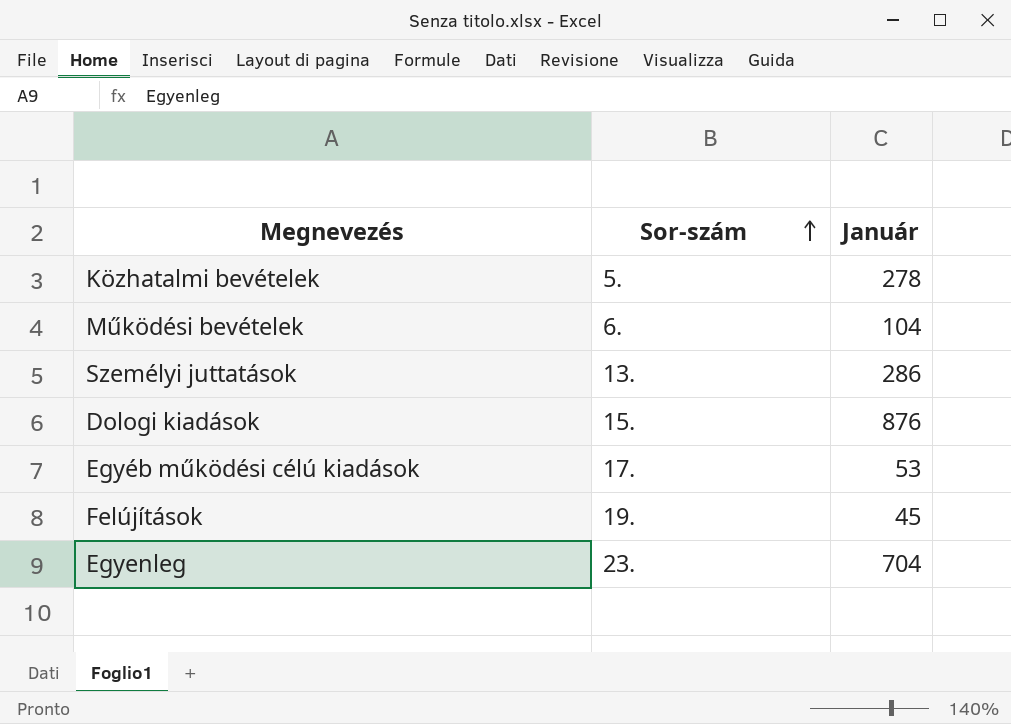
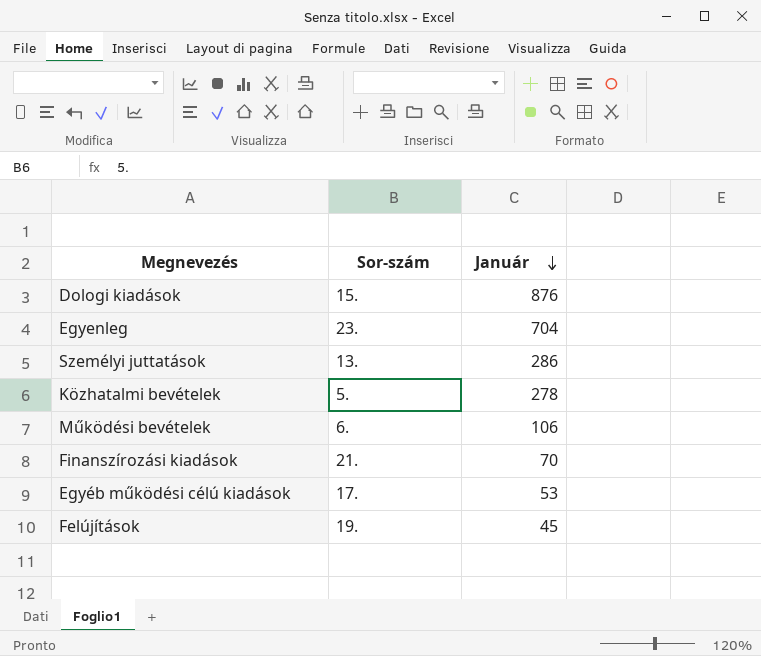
row order: Sor-szám ascending -> Január descending
Működési bevételek | Január: 104 -> 106
row Finanszírozási kiadások: none -> 21. | 70

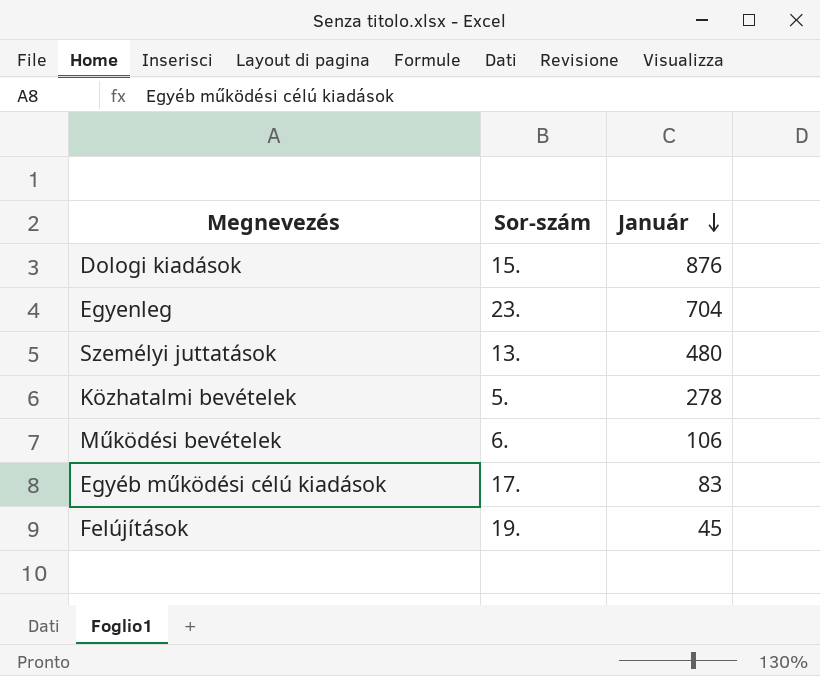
row Finanszírozási kiadások: 21. | 70 -> none
Személyi juttatások | Január: 286 -> 480
Egyéb működési célú kiadások | Január: 53 -> 83

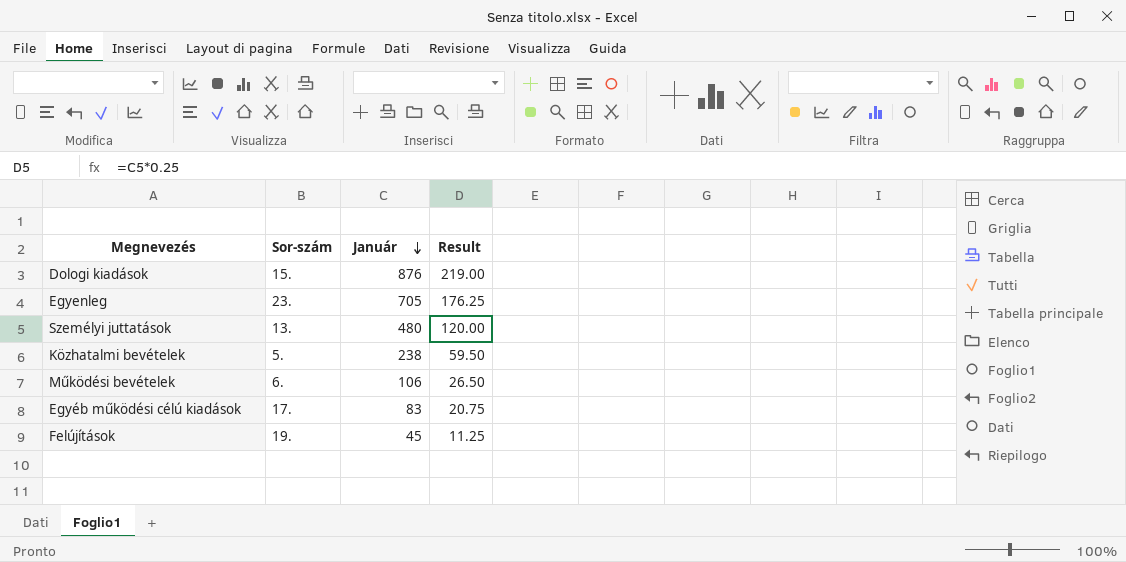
column Result | formula: none -> [Január] * 0.25
Egyenleg | Január: 704 -> 705
Közhatalmi bevételek | Január: 278 -> 238

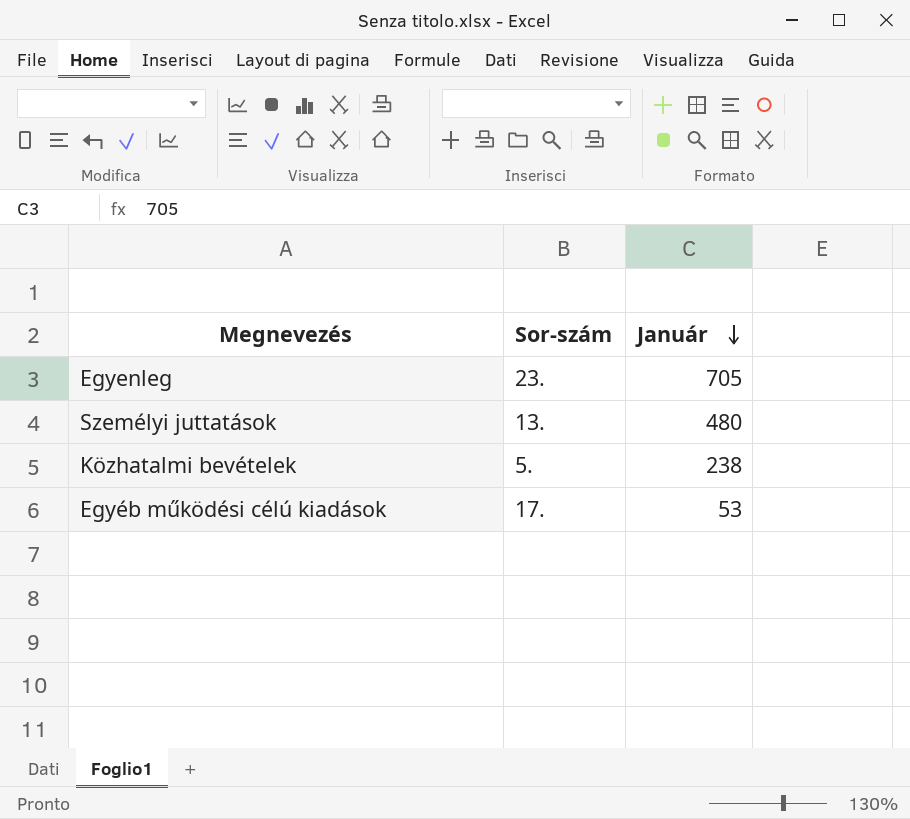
column Result | formula: [Január] * 0.25 -> none
row Dologi kiadások: 15. | 876 | 219.00 -> none
row Működési bevételek: 6. | 106 | 26.50 -> none
row Felújítások: 19. | 45 | 11.25 -> none
Egyéb működési célú kiadások | Január: 83 -> 53

